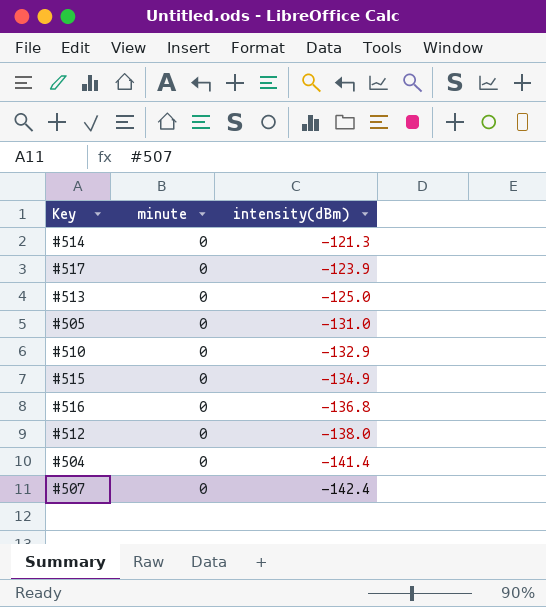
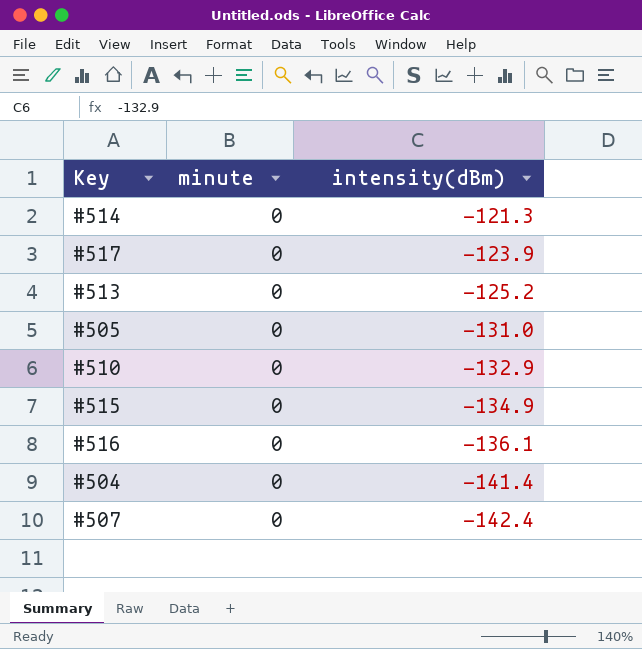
row #512: 0 | -138.0 -> none
#513 | intensity(dBm): -125.0 -> -125.2
#516 | intensity(dBm): -136.8 -> -136.1

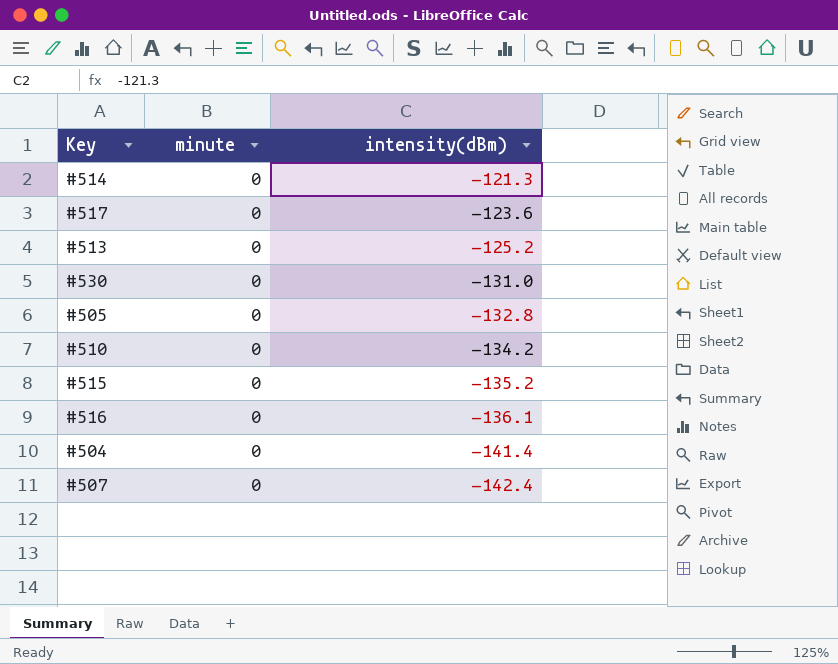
#517 | intensity(dBm): -123.9 -> -123.6
row #530: none -> 0 | -131.0
#505 | intensity(dBm): -131.0 -> -132.8
#510 | intensity(dBm): -132.9 -> -134.2
#515 | intensity(dBm): -134.9 -> -135.2

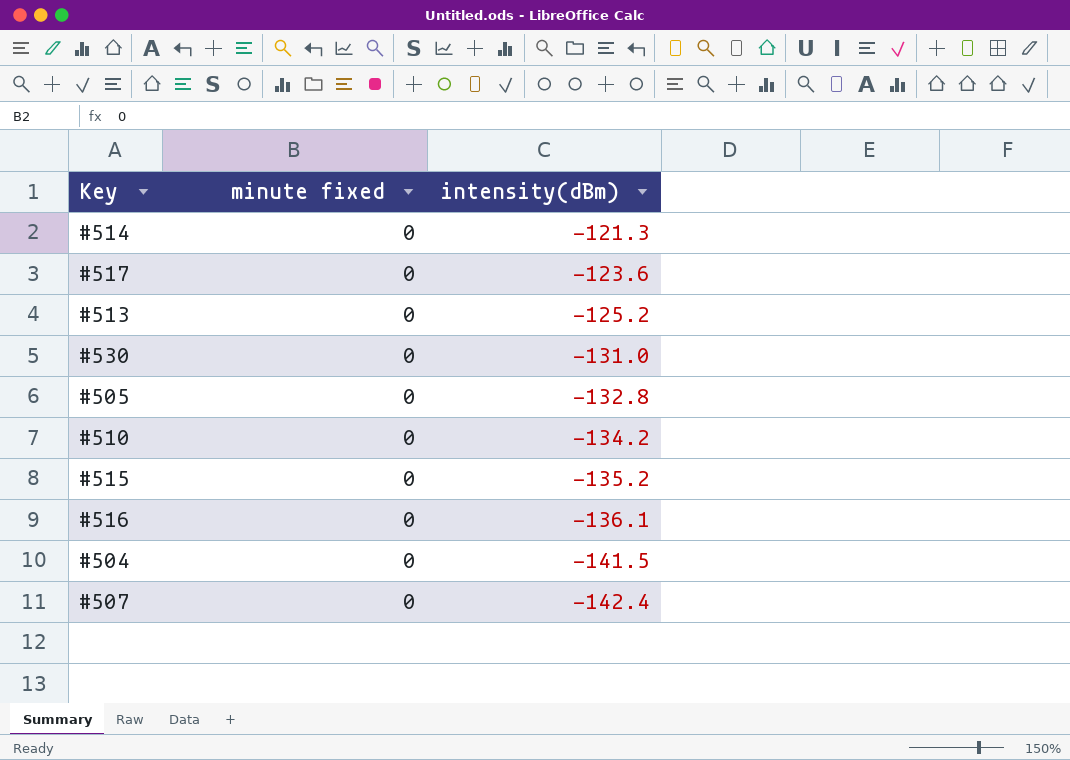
column name: minute -> minute fixed
#504 | intensity(dBm): -141.4 -> -141.5

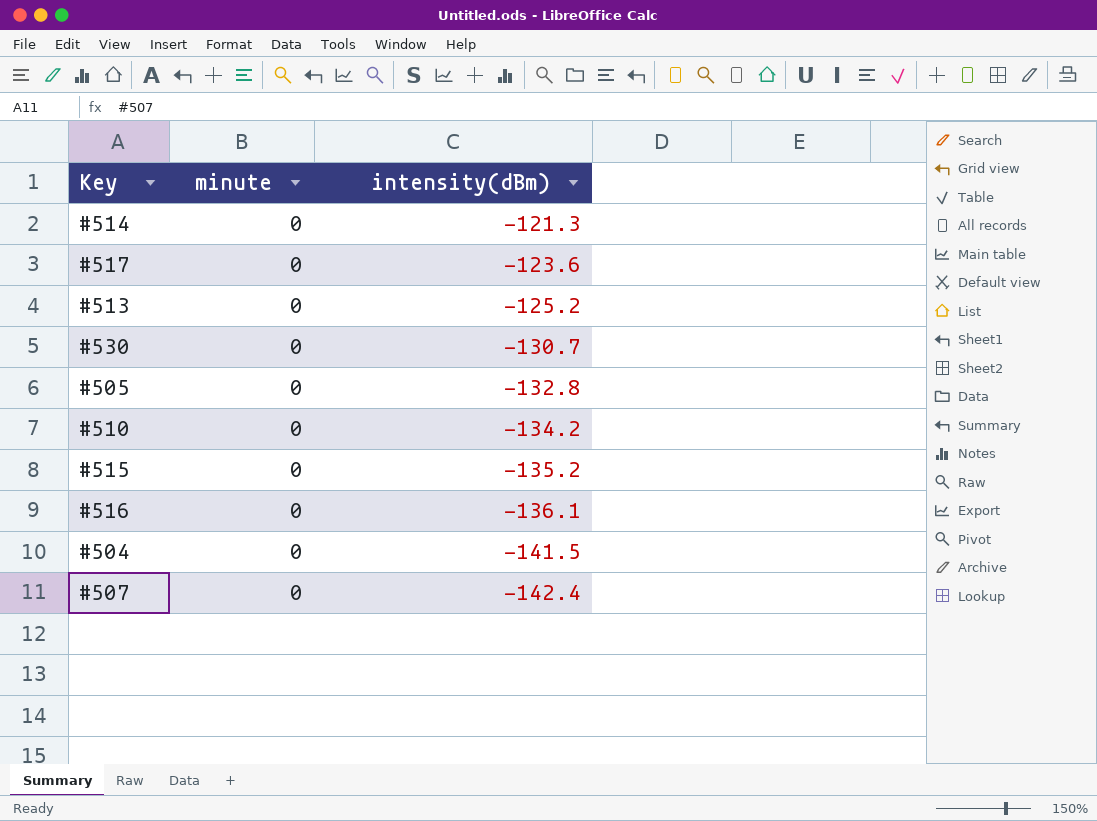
column name: minute fixed -> minute
#530 | intensity(dBm): -131.0 -> -130.7

